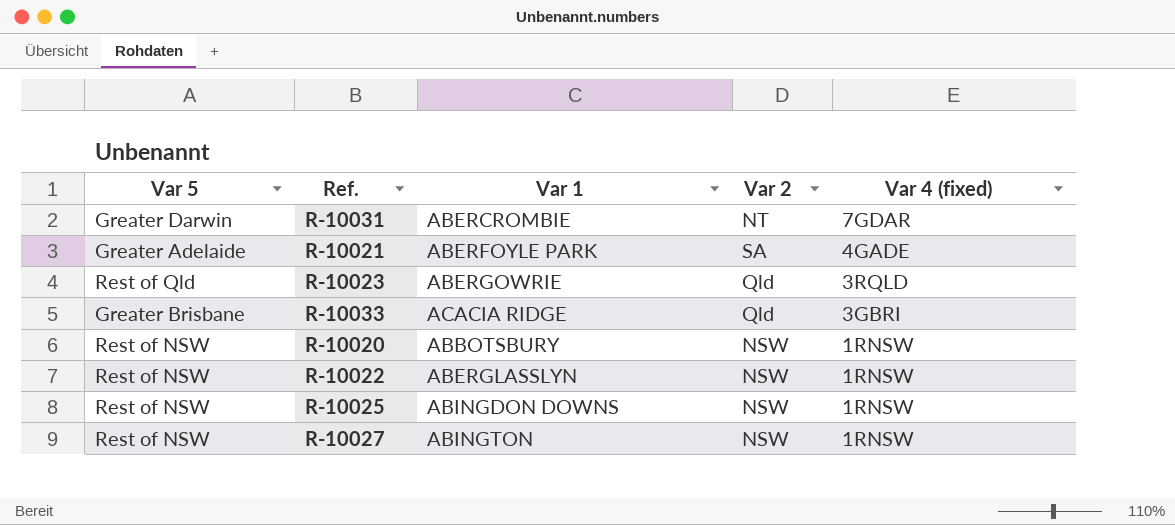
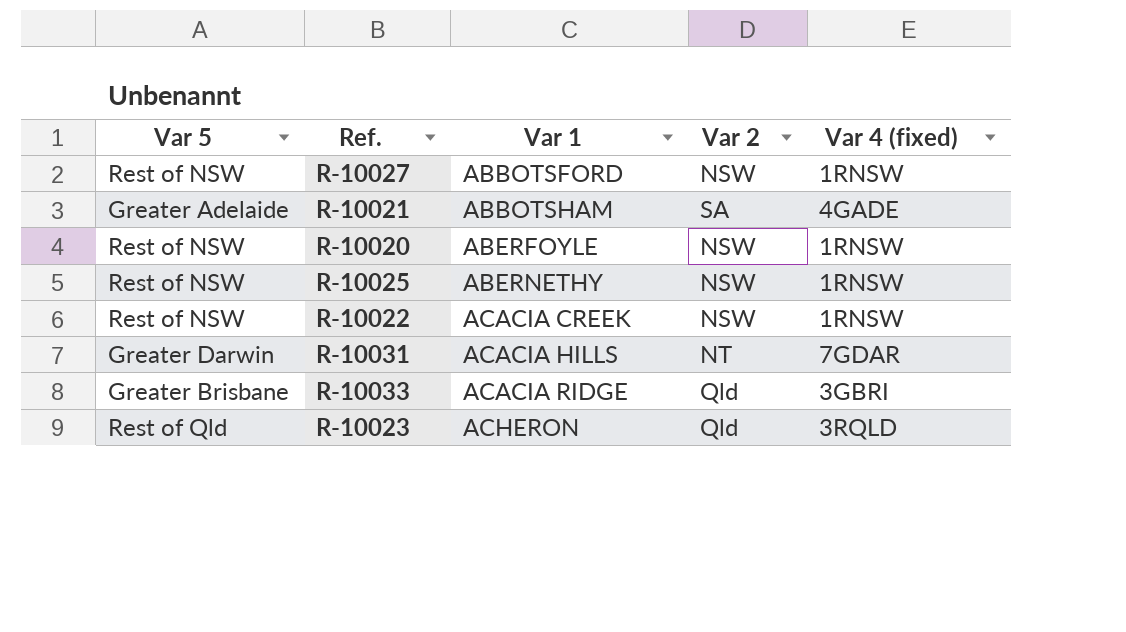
row order: Var 4 (fixed) descending -> Var 1 ascending
R-10027 | Var 1: ABINGTON -> ABBOTSFORD
R-10021 | Var 1: ABERFOYLE PARK -> ABBOTSHAM
R-10020 | Var 1: ABBOTSBURY -> ABERFOYLE
R-10025 | Var 1: ABINGDON DOWNS -> ABERNETHY
R-10022 | Var 1: ABERGLASSLYN -> ACACIA CREEK
R-10031 | Var 1: ABERCROMBIE -> ACACIA HILLS
R-10023 | Var 1: ABERGOWRIE -> ACHERON

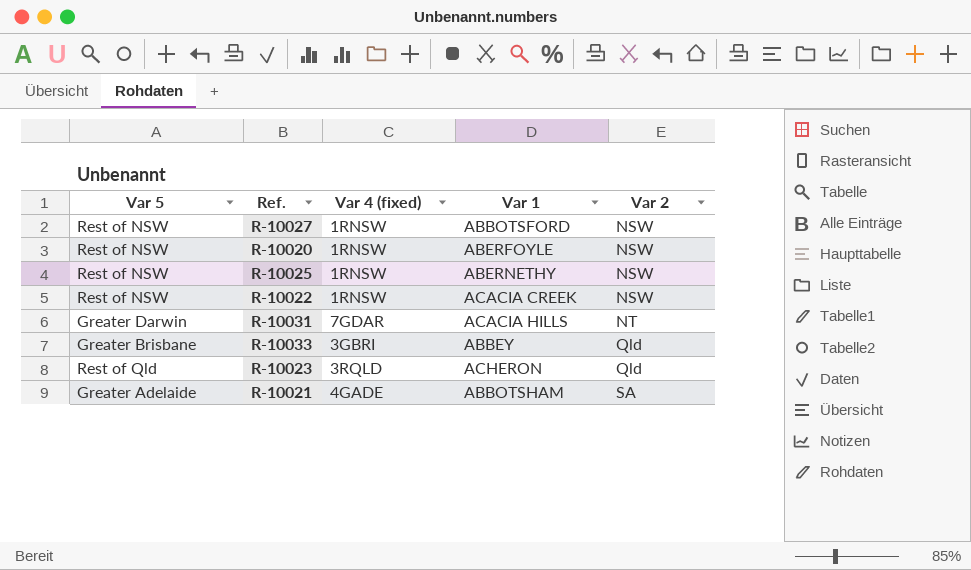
row order: Var 1 ascending -> Var 2 ascending
column Var 4 (fixed) | position: 5 -> 3
R-10033 | Var 1: ACACIA RIDGE -> ABBEY

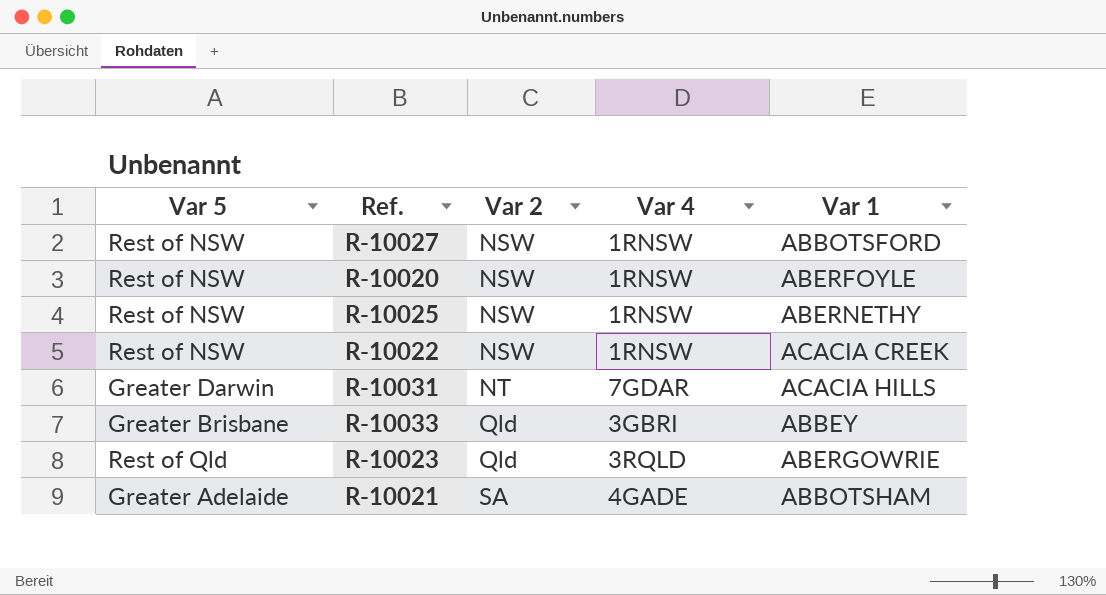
column Var 2 | position: 5 -> 3
column name: Var 4 (fixed) -> Var 4
R-10023 | Var 1: ACHERON -> ABERGOWRIE

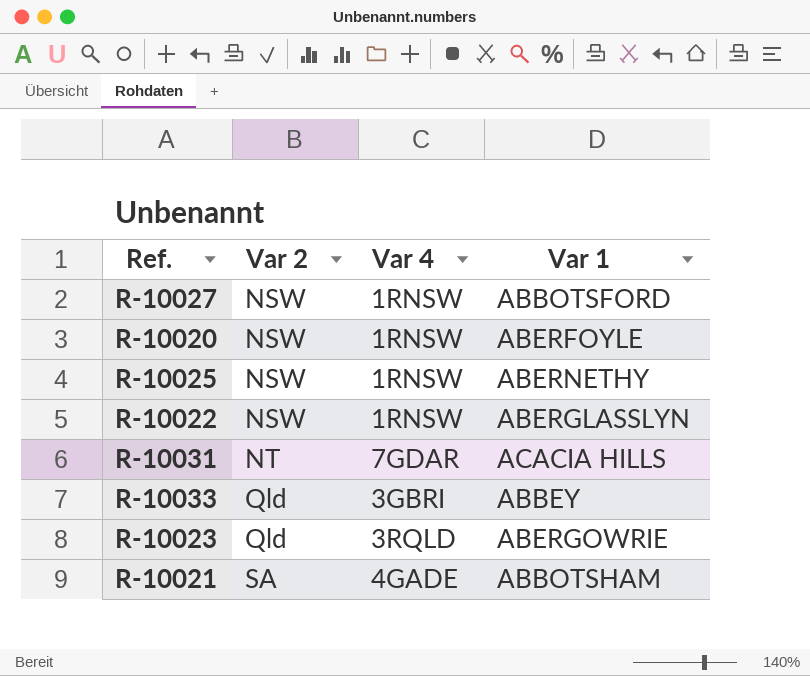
column Var 5 | position: 1 -> none
R-10022 | Var 1: ACACIA CREEK -> ABERGLASSLYN

